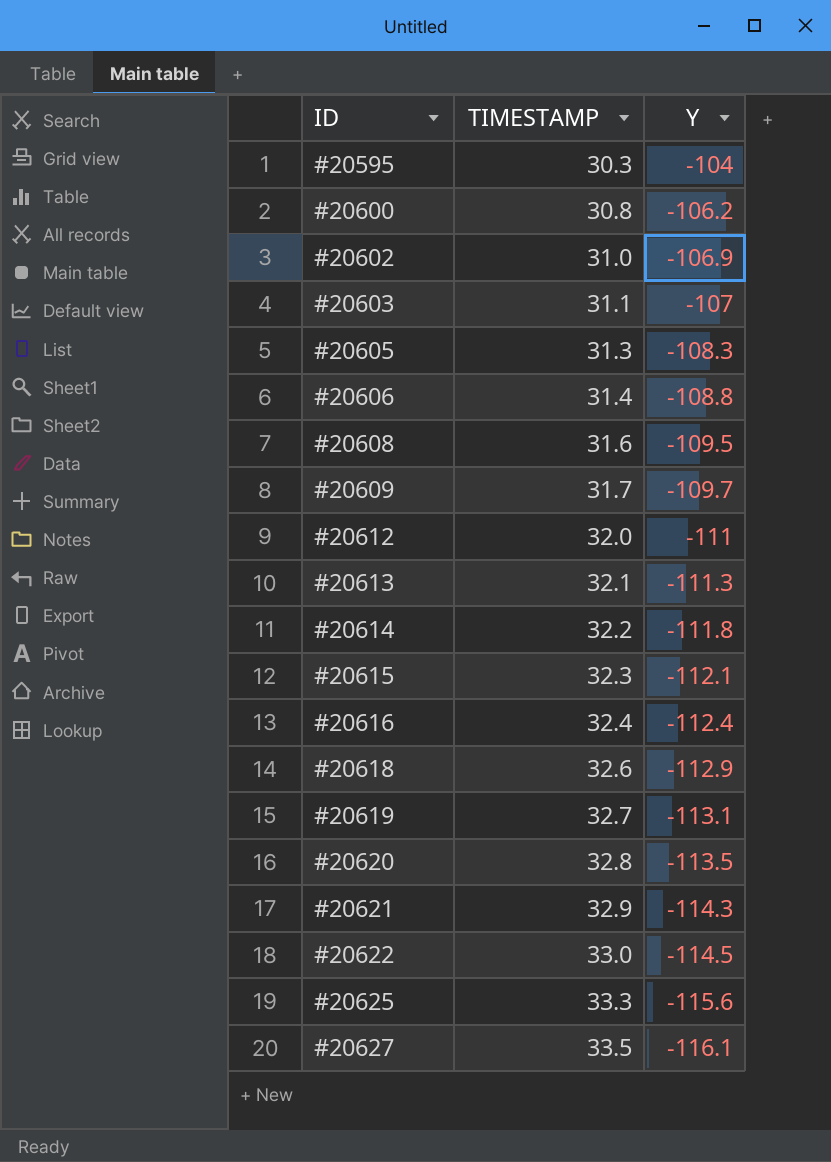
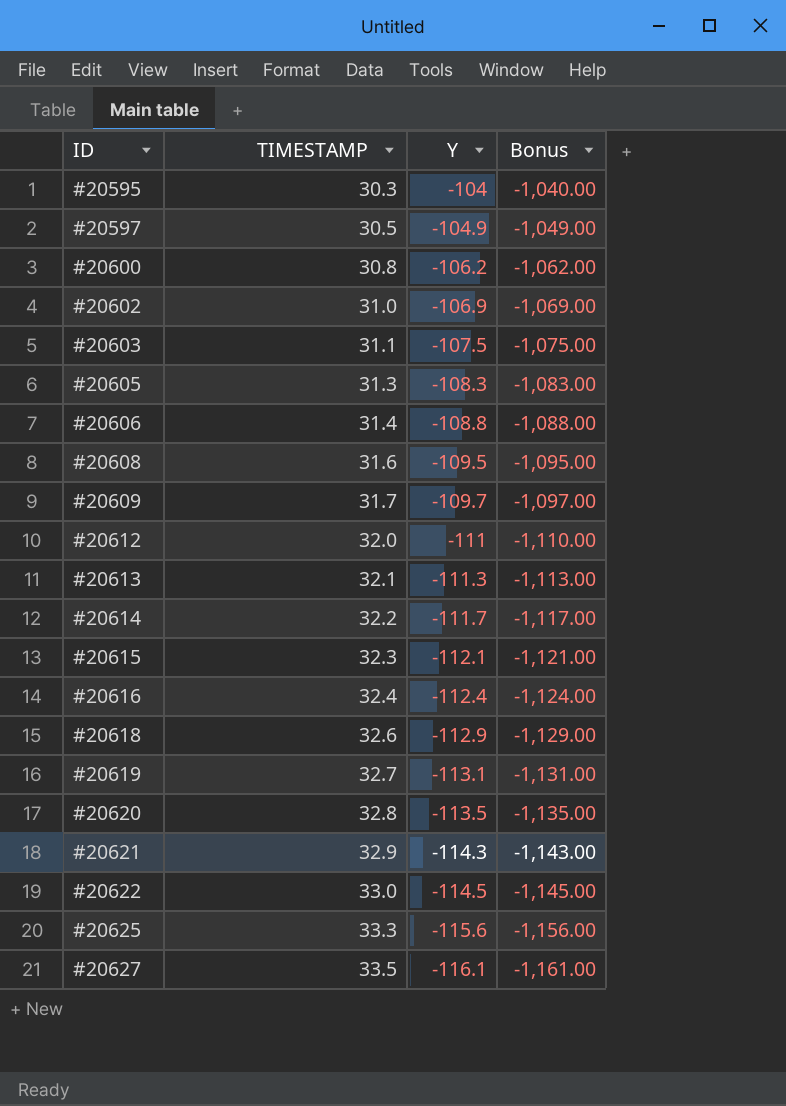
column Bonus | formula: none -> [Y] * 10
row #20597: none -> 30.5 | -104.9 | -1,049.00
#20603 | Y: -107 -> -107.5
#20614 | Y: -111.8 -> -111.7

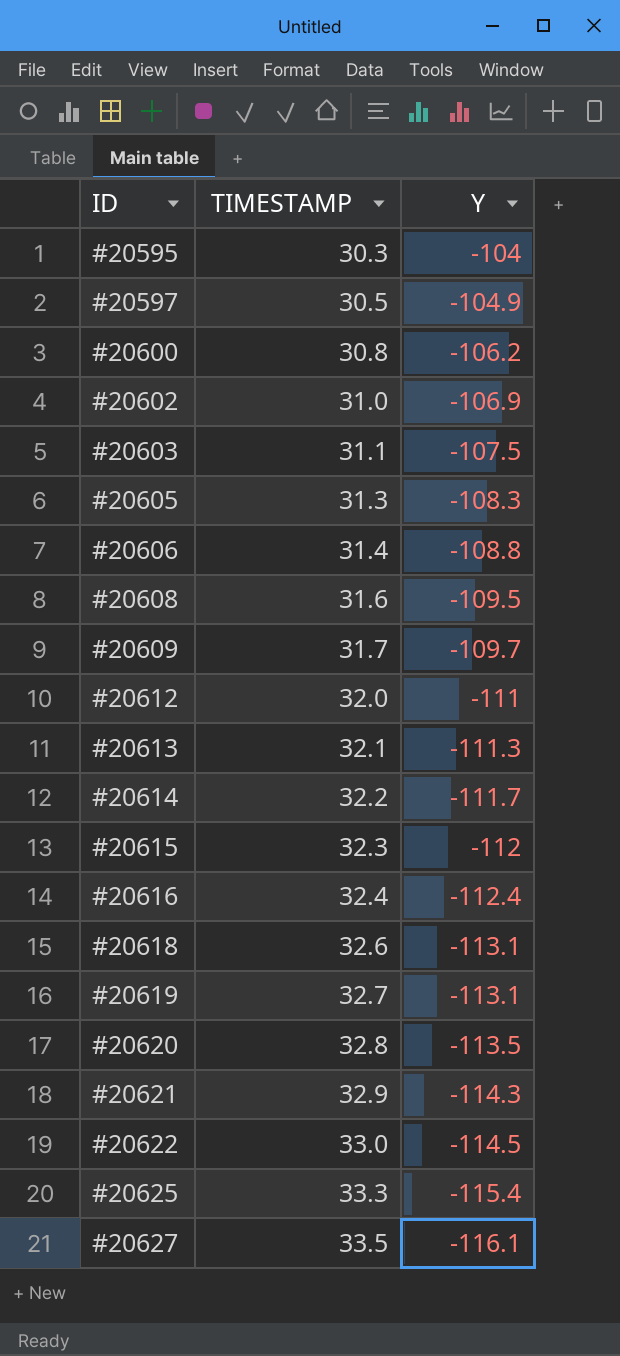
column Bonus | formula: [Y] * 10 -> none
#20615 | Y: -112.1 -> -112
#20618 | Y: -112.9 -> -113.1
#20625 | Y: -115.6 -> -115.4

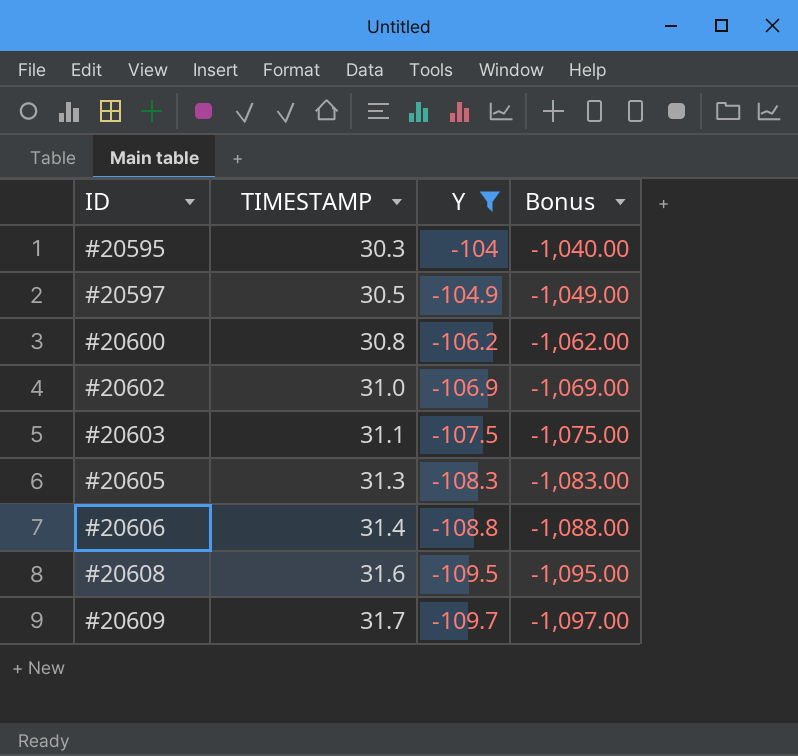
filter: none -> Y >= -109.7
column Bonus | formula: none -> [Y] * 10

